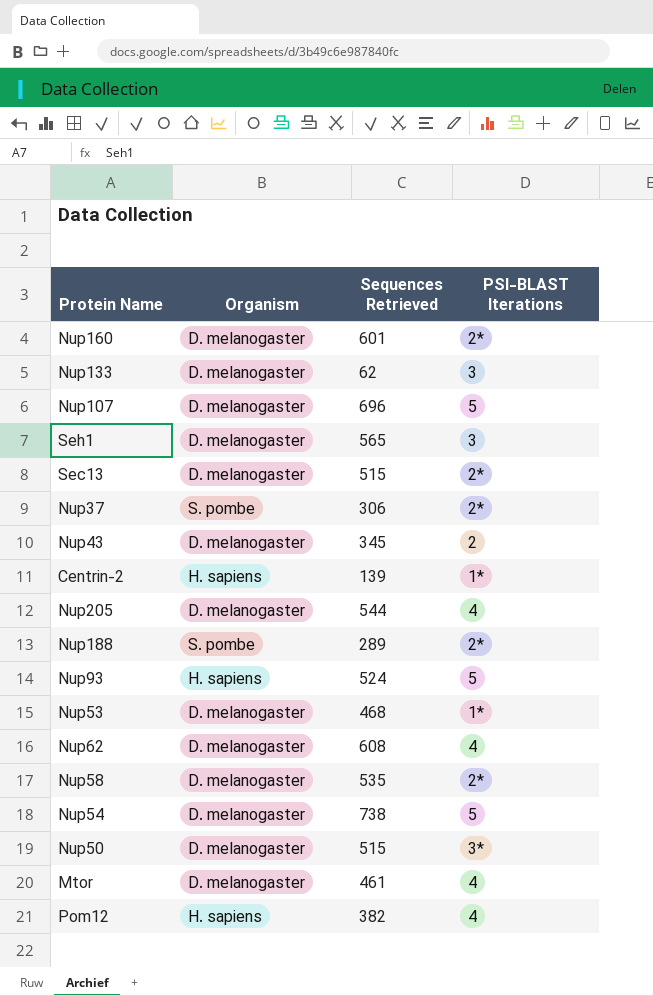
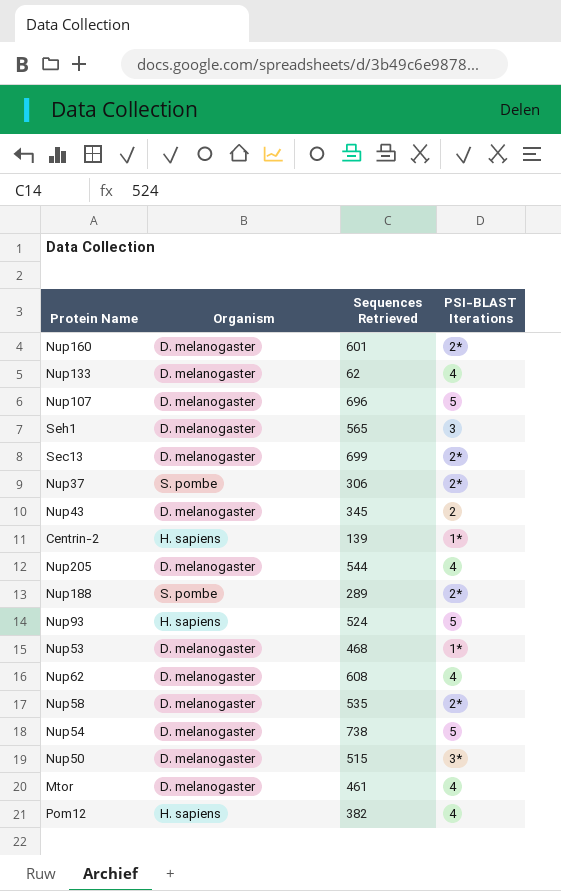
Nup133 | PSI-BLAST Iterations: 3 -> 4
Sec13 | Sequences Retrieved: 515 -> 699

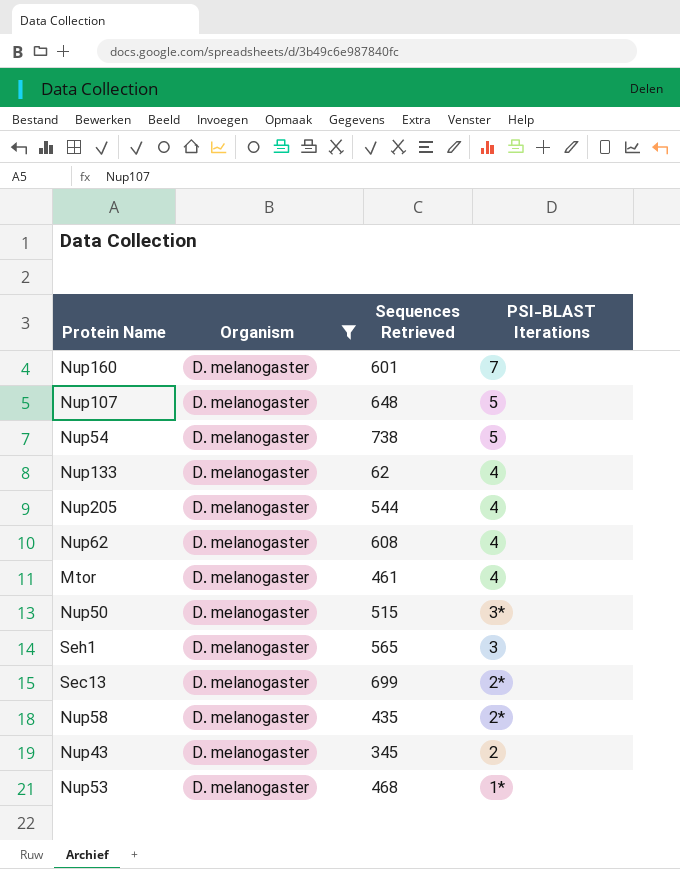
filter: none -> Organism = D. melanogaster
row order: none -> PSI-BLAST Iterations descending
Nup160 | PSI-BLAST Iterations: 2* -> 7
Nup107 | Sequences Retrieved: 696 -> 648
Nup58 | Sequences Retrieved: 535 -> 435

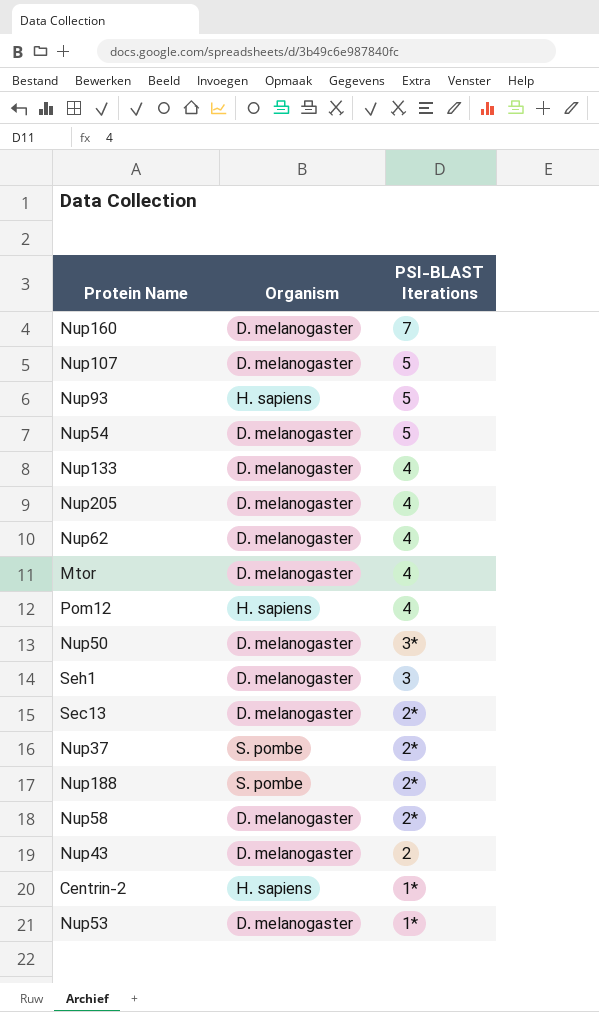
filter: Organism = D. melanogaster -> none
column Sequences Retrieved | position: 3 -> none

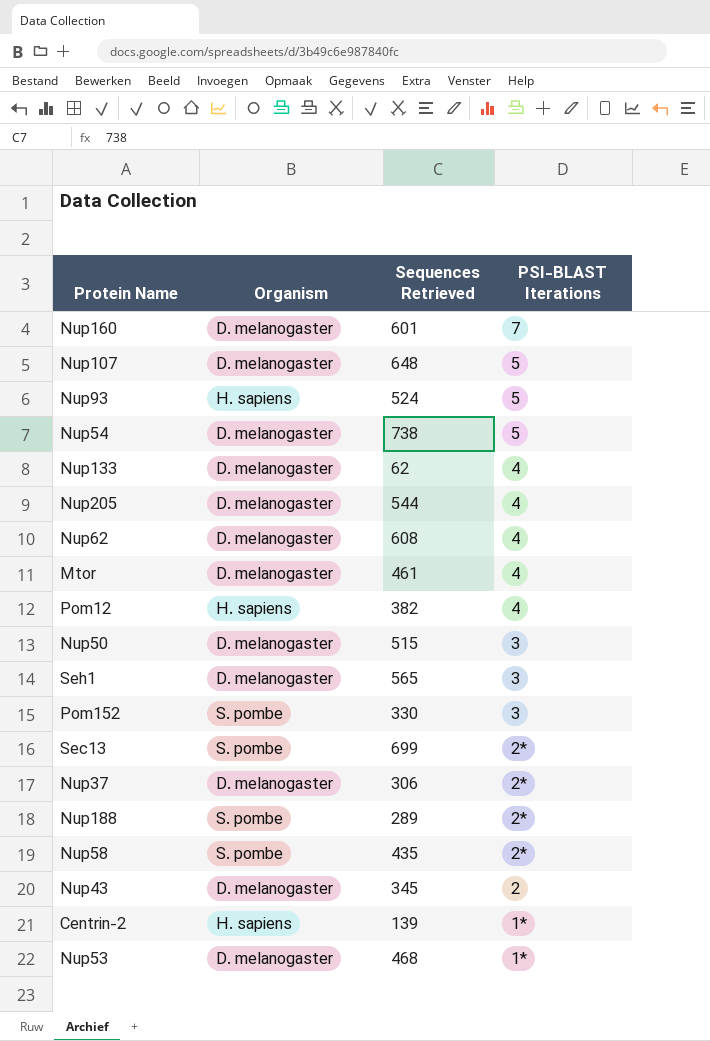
column Sequences Retrieved | position: none -> 3
Nup50 | PSI-BLAST Iterations: 3* -> 3
row Pom152: none -> S. pombe | 330 | 3
Sec13 | Organism: D. melanogaster -> S. pombe
Nup37 | Organism: S. pombe -> D. melanogaster
Nup58 | Organism: D. melanogaster -> S. pombe

